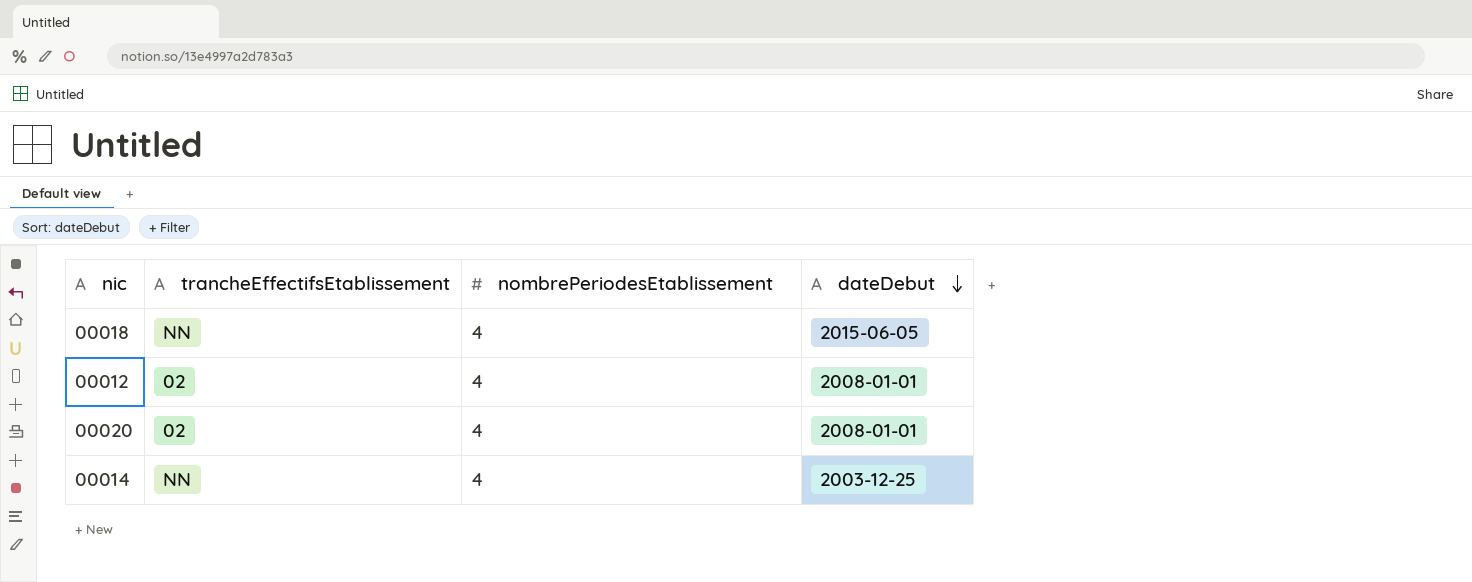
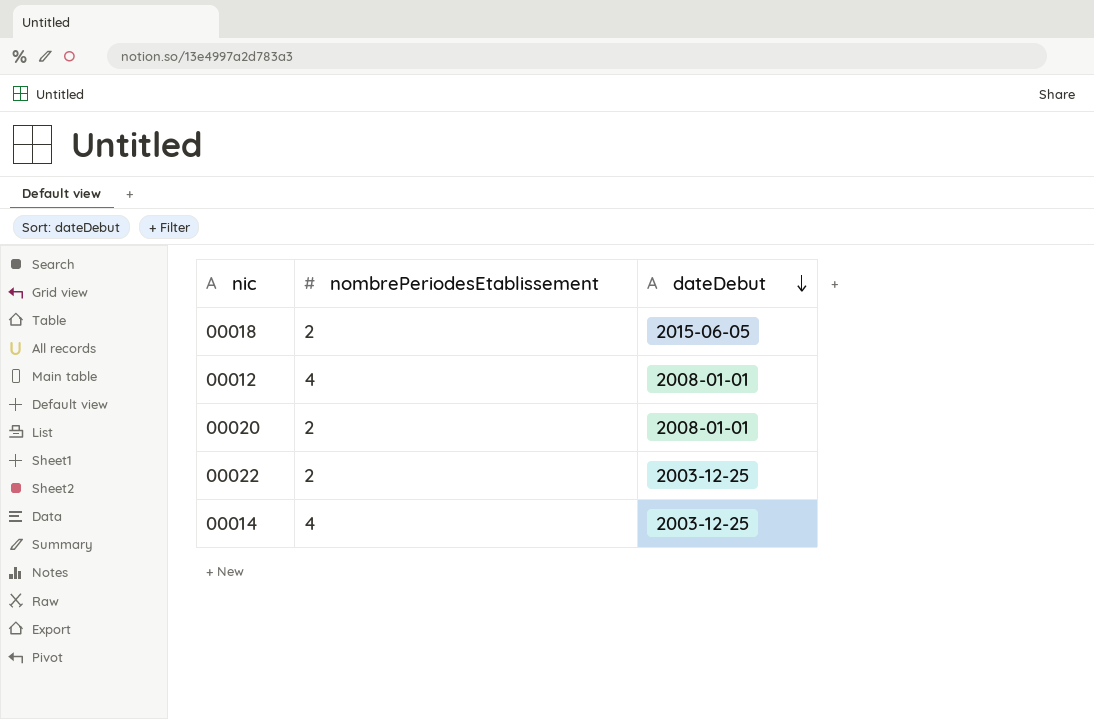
column trancheEffectifsEtablissement | position: 2 -> none
00018 | nombrePeriodesEtablissement: 4 -> 2
00020 | nombrePeriodesEtablissement: 4 -> 2
row 00022: none -> 2 | 2003-12-25

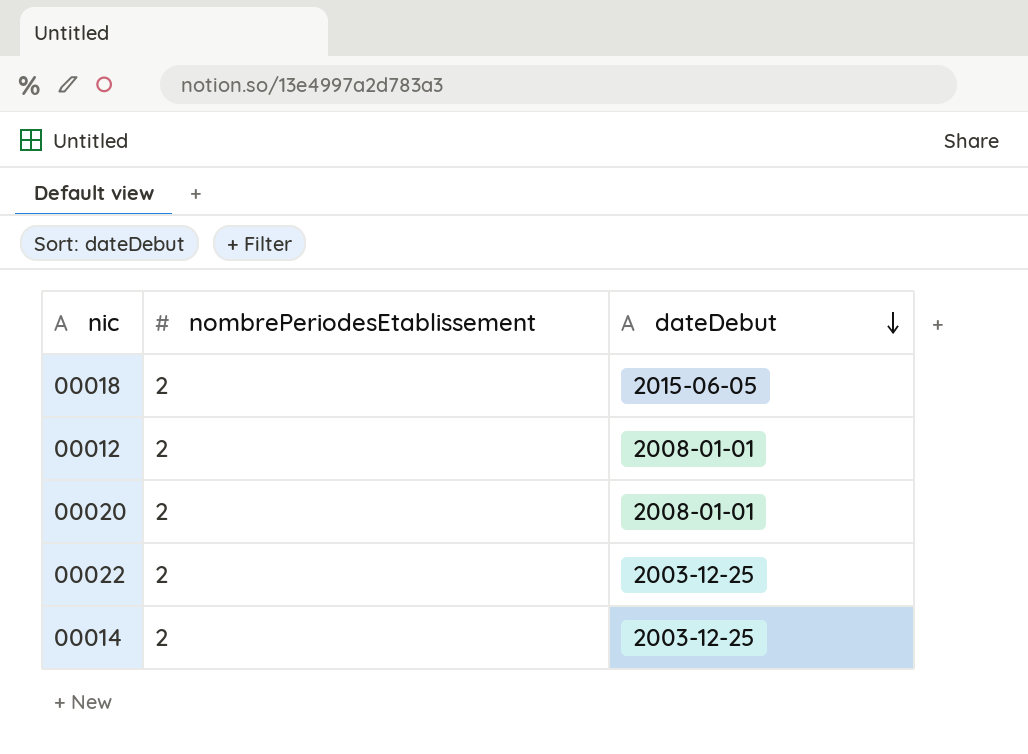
00012 | nombrePeriodesEtablissement: 4 -> 2
00014 | nombrePeriodesEtablissement: 4 -> 2

